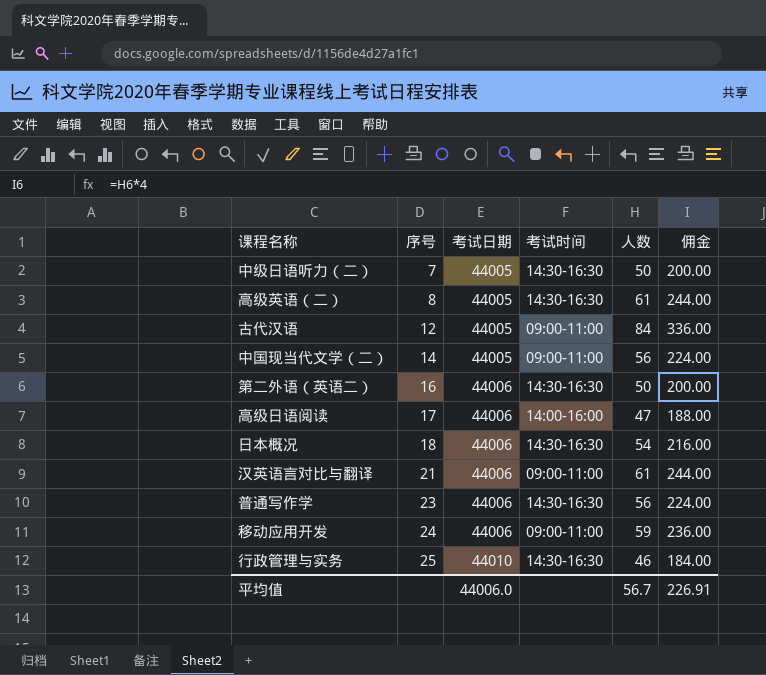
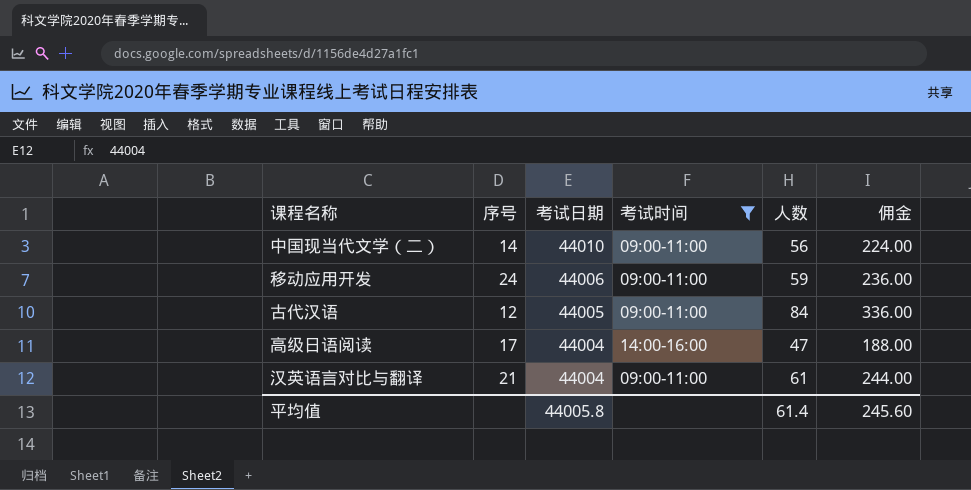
filter: none -> 考试时间 != 14:30-16:30
row order: 序号 ascending -> 考试日期 descending
中国现当代文学（二） | 考试日期: 44005 -> 44010
高级日语阅读 | 考试日期: 44006 -> 44004
汉英语言对比与翻译 | 考试日期: 44006 -> 44004
平均值 | 考试日期: 44006.0 -> 44005.8
平均值 | 人数: 56.7 -> 61.4
平均值 | 佣金: 226.91 -> 245.60

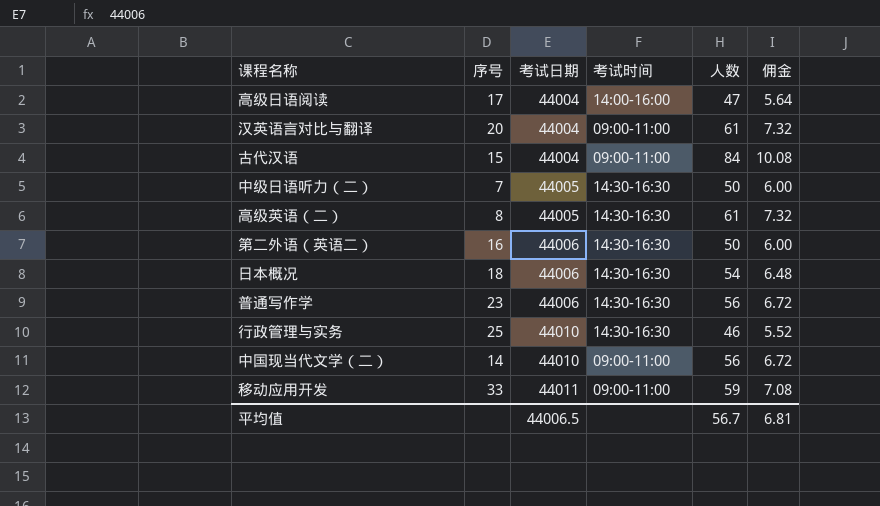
filter: 考试时间 != 14:30-16:30 -> none
row order: 考试日期 descending -> 考试日期 ascending
column 佣金 | formula: [人数] * 4 -> [人数] * 0.12
汉英语言对比与翻译 | 序号: 21 -> 20
古代汉语 | 序号: 12 -> 15
古代汉语 | 考试日期: 44005 -> 44004
移动应用开发 | 序号: 24 -> 33
移动应用开发 | 考试日期: 44006 -> 44011
平均值 | 考试日期: 44005.8 -> 44006.5
平均值 | 人数: 61.4 -> 56.7
平均值 | 佣金: 245.60 -> 6.81

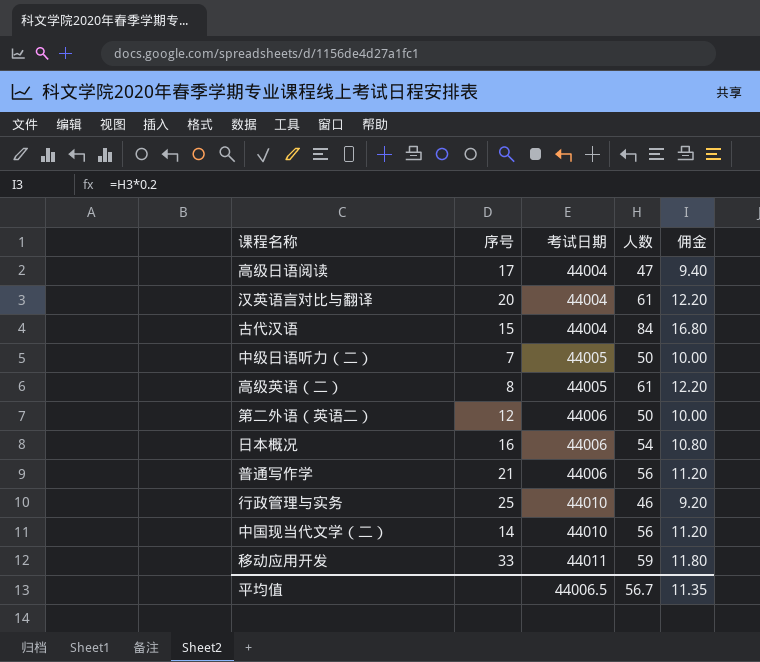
column 考试时间 | position: 4 -> none
column 佣金 | formula: [人数] * 0.12 -> [人数] * 0.2
第二外语（英语二） | 序号: 16 -> 12
日本概况 | 序号: 18 -> 16
普通写作学 | 序号: 23 -> 21
平均值 | 佣金: 6.81 -> 11.35

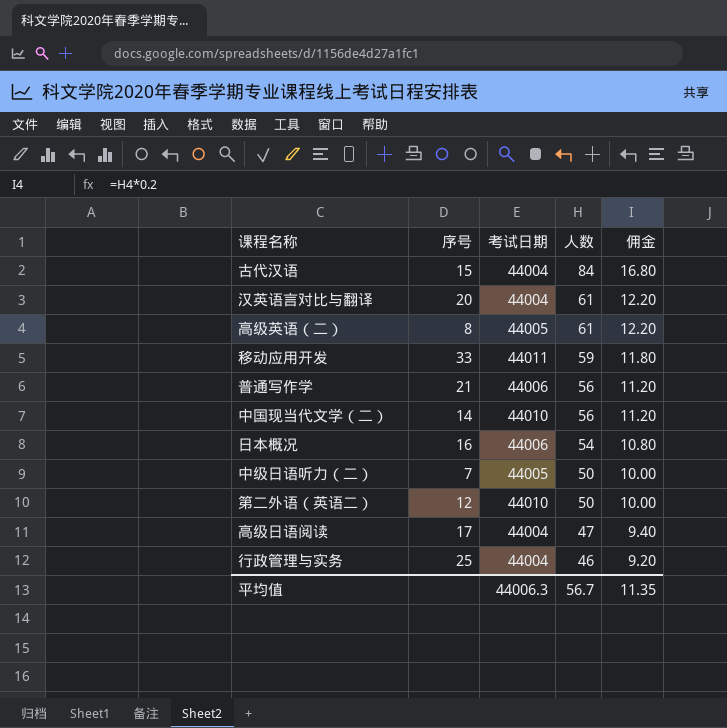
row order: 考试日期 ascending -> 人数 descending
第二外语（英语二） | 考试日期: 44006 -> 44010
行政管理与实务 | 考试日期: 44010 -> 44004
平均值 | 考试日期: 44006.5 -> 44006.3

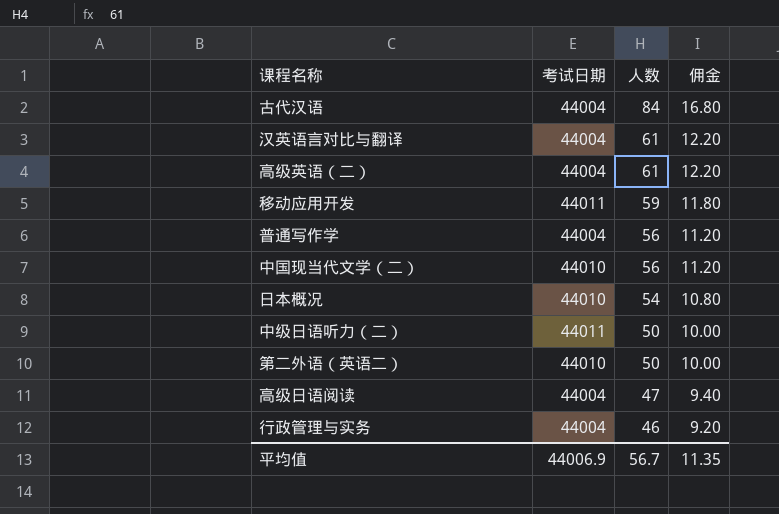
column 序号 | position: 2 -> none
高级英语（二） | 考试日期: 44005 -> 44004
普通写作学 | 考试日期: 44006 -> 44004
日本概况 | 考试日期: 44006 -> 44010
中级日语听力（二） | 考试日期: 44005 -> 44011
平均值 | 考试日期: 44006.3 -> 44006.9

